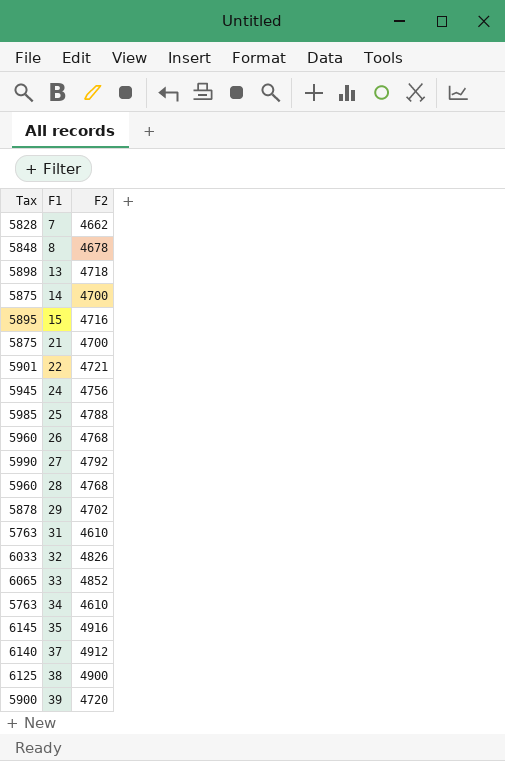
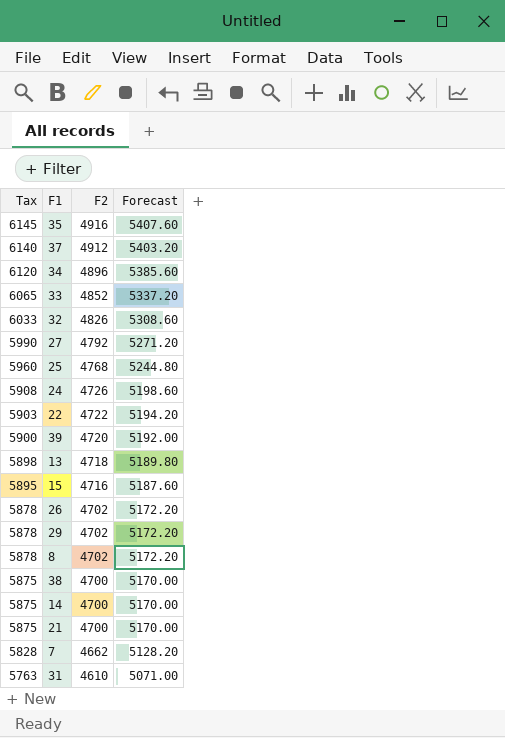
row order: F1 ascending -> Tax descending
column Forecast | formula: none -> [F2] * 1.1
row 28: 5960 | 4768 -> none
34 | Tax: 5763 -> 6120
34 | F2: 4610 -> 4896
25 | Tax: 5985 -> 5960
25 | F2: 4788 -> 4768
24 | Tax: 5945 -> 5908
24 | F2: 4756 -> 4726
22 | Tax: 5901 -> 5903
22 | F2: 4721 -> 4722
26 | Tax: 5960 -> 5878
26 | F2: 4768 -> 4702
8 | Tax: 5848 -> 5878
8 | F2: 4678 -> 4702
38 | Tax: 6125 -> 5875
38 | F2: 4900 -> 4700

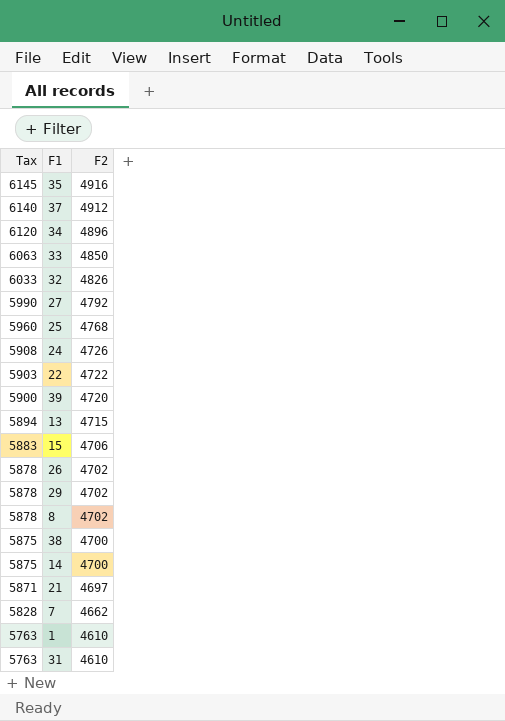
column Forecast | formula: [F2] * 1.1 -> none
33 | Tax: 6065 -> 6063
33 | F2: 4852 -> 4850
13 | Tax: 5898 -> 5894
13 | F2: 4718 -> 4715
15 | Tax: 5895 -> 5883
15 | F2: 4716 -> 4706
21 | Tax: 5875 -> 5871
21 | F2: 4700 -> 4697
row 1: none -> 5763 | 4610

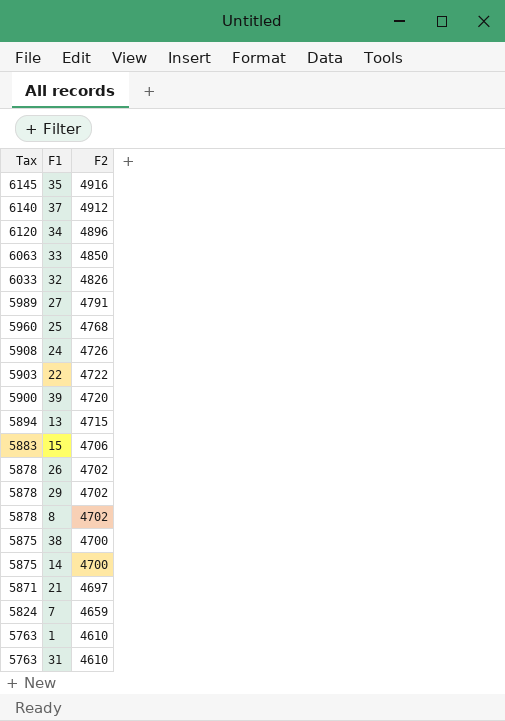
27 | Tax: 5990 -> 5989
27 | F2: 4792 -> 4791
7 | Tax: 5828 -> 5824
7 | F2: 4662 -> 4659

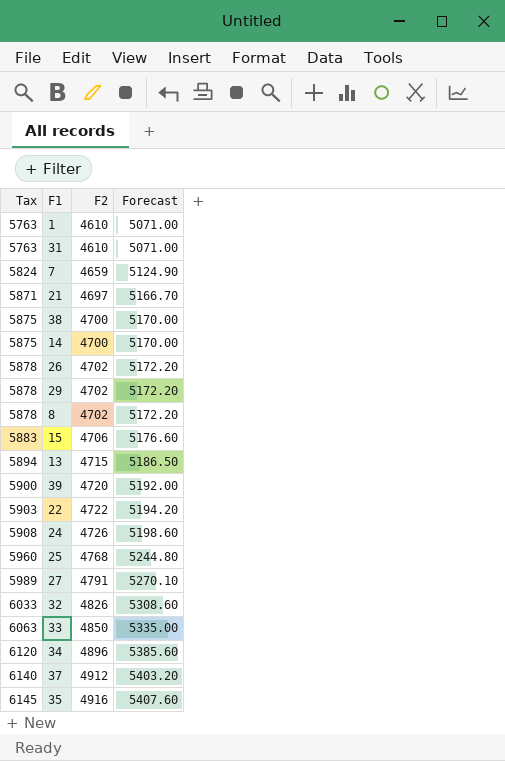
row order: Tax descending -> Tax ascending
column Forecast | formula: none -> [F2] * 1.1

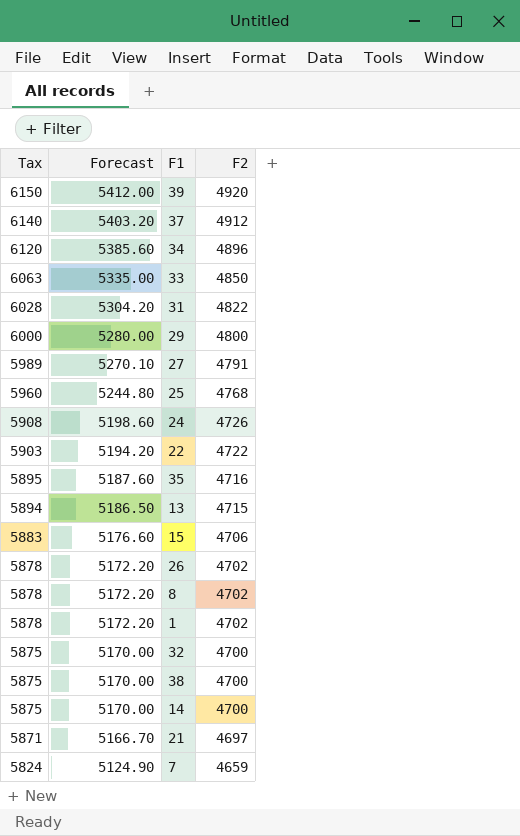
row order: Tax ascending -> Tax descending
column Forecast | position: 4 -> 2
39 | Tax: 5900 -> 6150
39 | Forecast: 5192.00 -> 5412.00
39 | F2: 4720 -> 4920
31 | Tax: 5763 -> 6028
31 | Forecast: 5071.00 -> 5304.20
31 | F2: 4610 -> 4822
29 | Tax: 5878 -> 6000
29 | Forecast: 5172.20 -> 5280.00
29 | F2: 4702 -> 4800
35 | Tax: 6145 -> 5895
35 | Forecast: 5407.60 -> 5187.60
35 | F2: 4916 -> 4716
1 | Tax: 5763 -> 5878
1 | Forecast: 5071.00 -> 5172.20
1 | F2: 4610 -> 4702
32 | Tax: 6033 -> 5875
32 | Forecast: 5308.60 -> 5170.00
32 | F2: 4826 -> 4700

